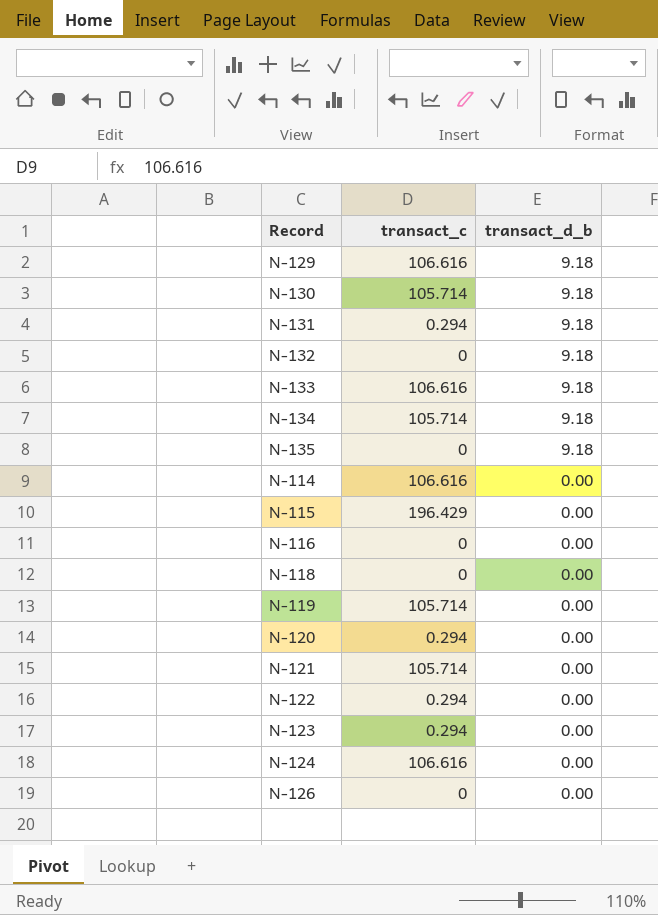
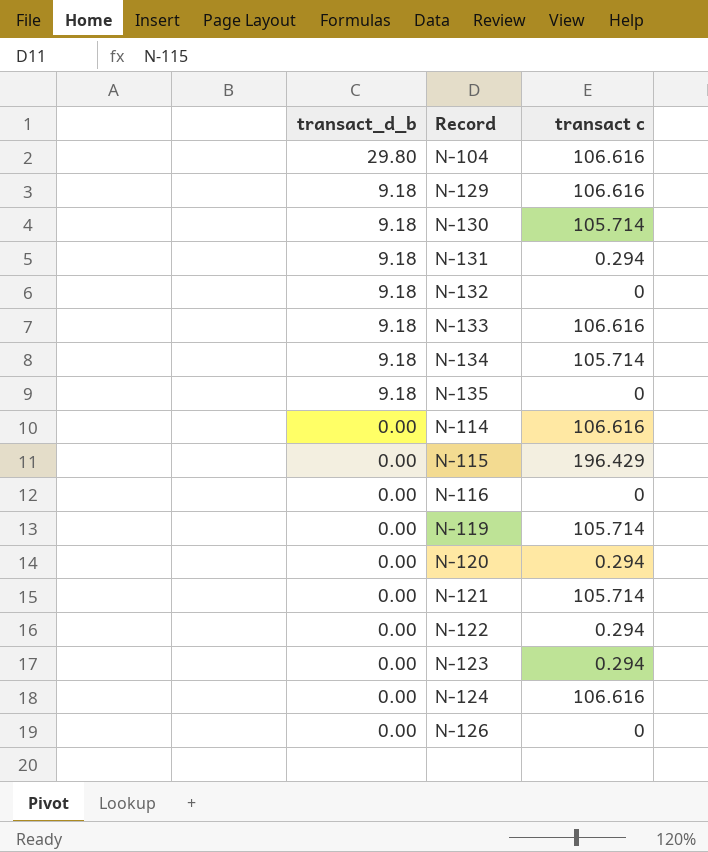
column transact_d_b | position: 3 -> 1
column name: transact_c -> transact c
row N-118: 0 | 0.00 -> none
row N-104: none -> 29.80 | 106.616

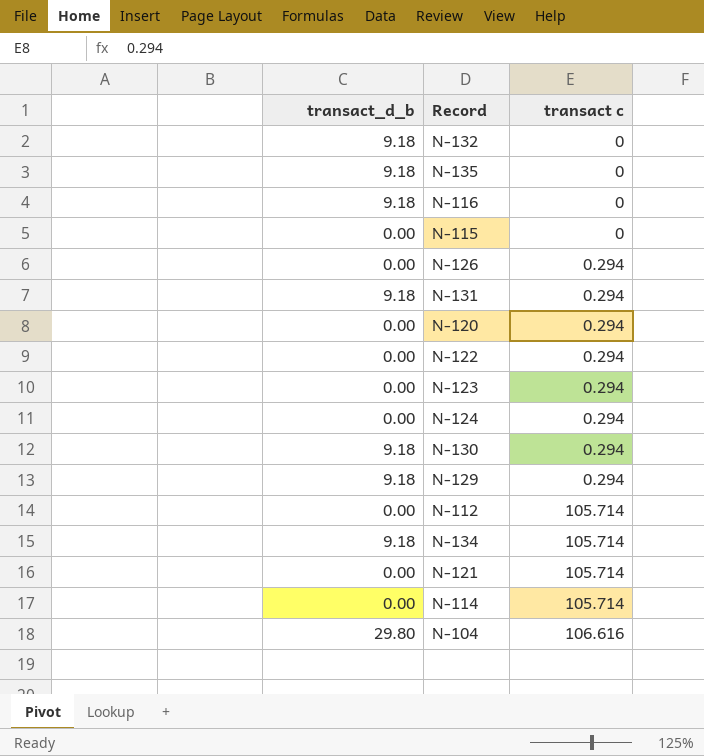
row order: transact_d_b descending -> transact c ascending
row N-133: 9.18 | 106.616 -> none
row N-119: 0.00 | 105.714 -> none
N-116 | transact_d_b: 0.00 -> 9.18
N-115 | transact c: 196.429 -> 0
N-126 | transact c: 0 -> 0.294
N-124 | transact c: 106.616 -> 0.294
N-130 | transact c: 105.714 -> 0.294
N-129 | transact c: 106.616 -> 0.294
row N-112: none -> 0.00 | 105.714
N-114 | transact c: 106.616 -> 105.714

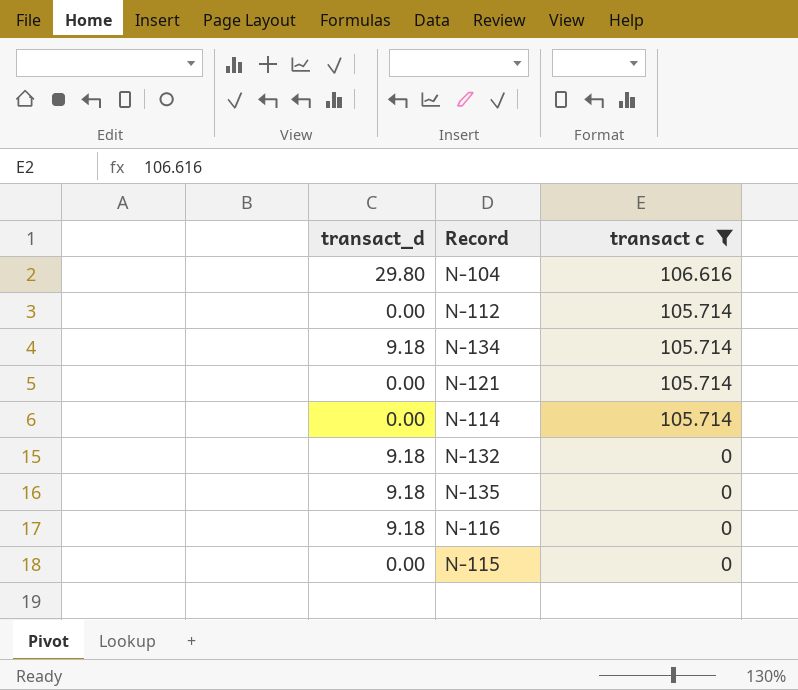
filter: none -> transact c != 0.294
row order: transact c ascending -> transact c descending
column name: transact_d_b -> transact_d

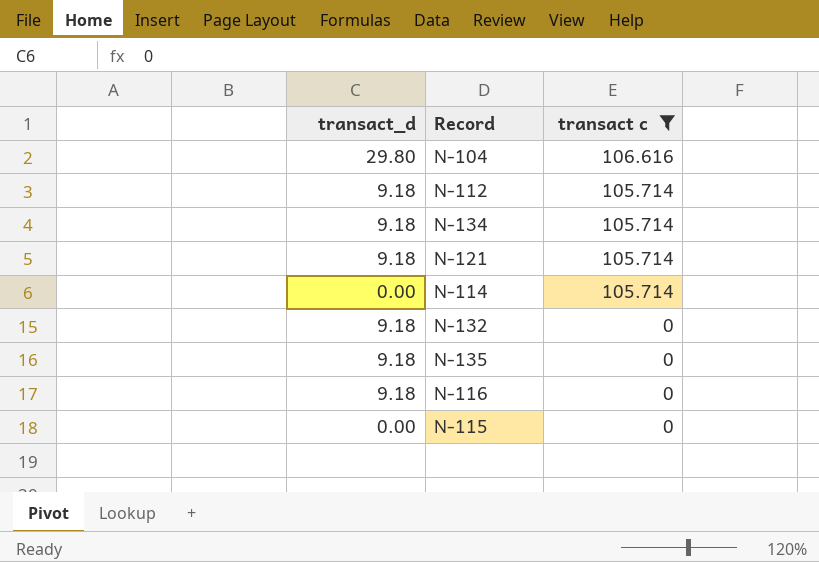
N-112 | transact_d: 0.00 -> 9.18
N-121 | transact_d: 0.00 -> 9.18

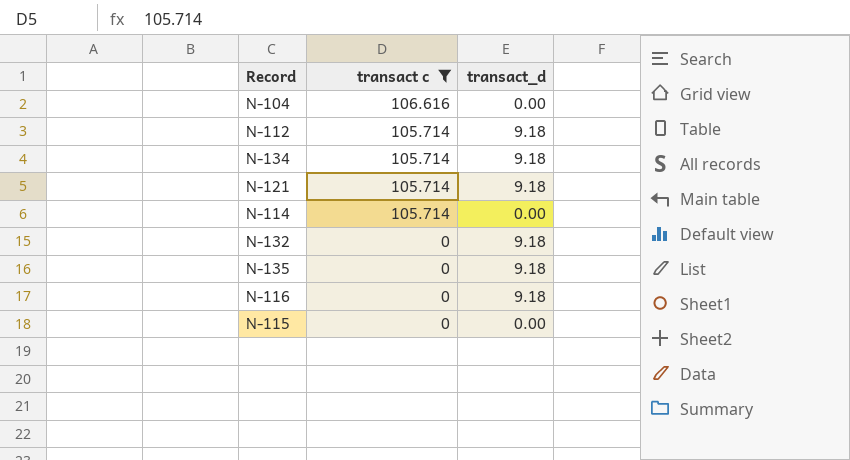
column transact_d | position: 1 -> 3
N-104 | transact_d: 29.80 -> 0.00

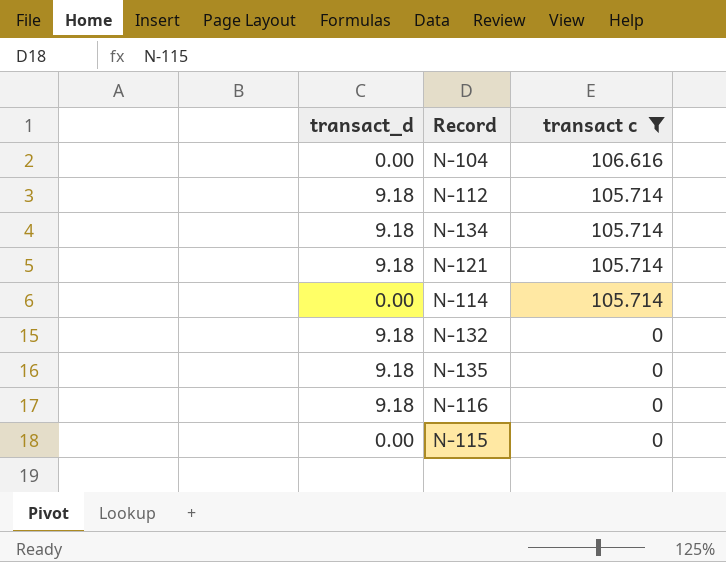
column transact_d | position: 3 -> 1

